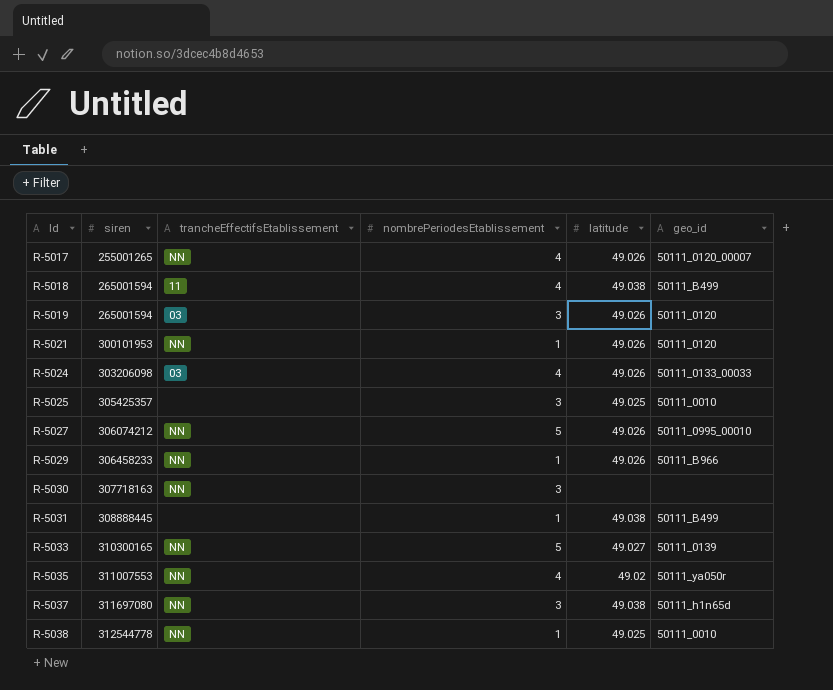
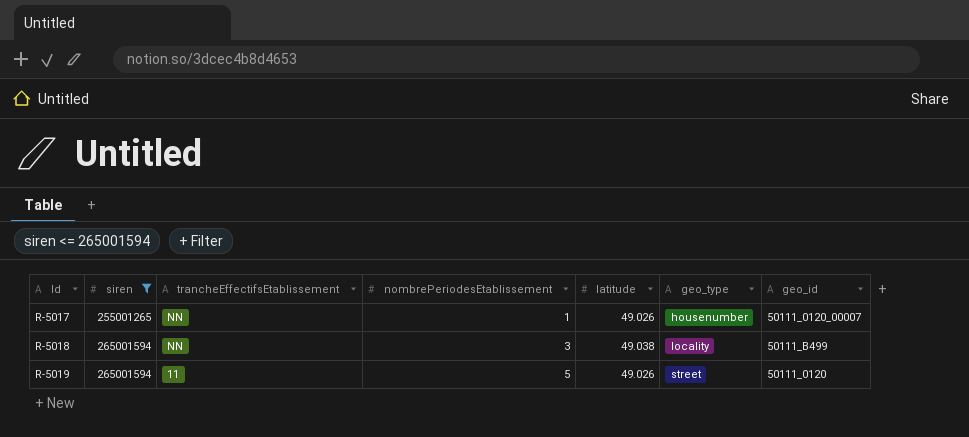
filter: none -> siren <= 265001594
column geo_type | position: none -> 6
R-5017 | nombrePeriodesEtablissement: 4 -> 1
R-5018 | trancheEffectifsEtablissement: 11 -> NN
R-5018 | nombrePeriodesEtablissement: 4 -> 3
R-5019 | trancheEffectifsEtablissement: 03 -> 11
R-5019 | nombrePeriodesEtablissement: 3 -> 5

